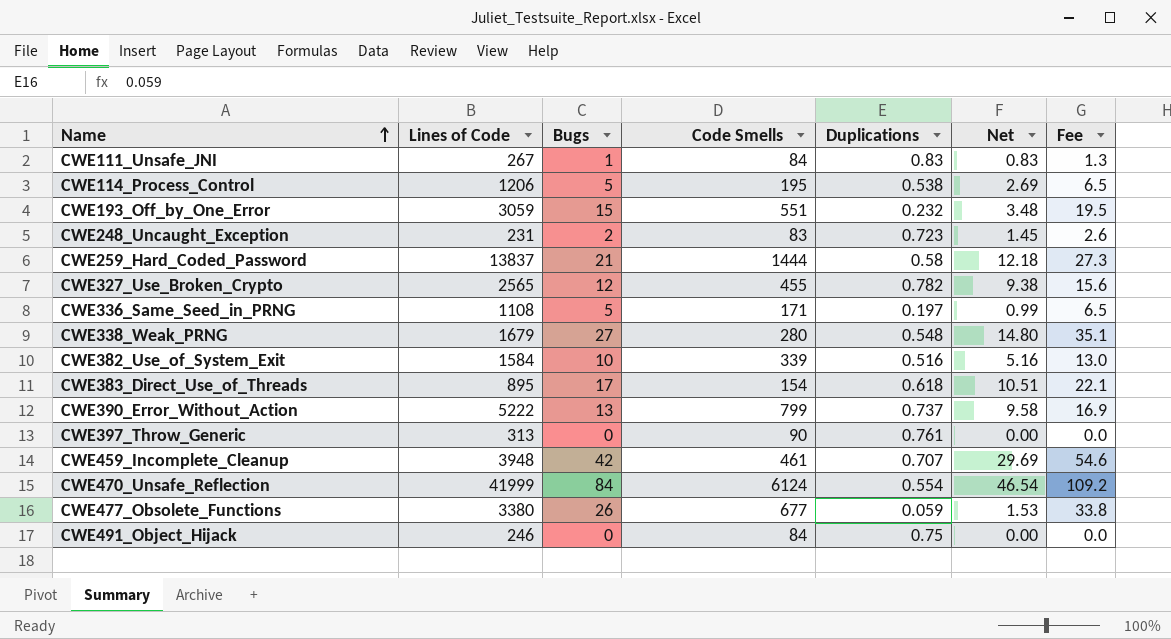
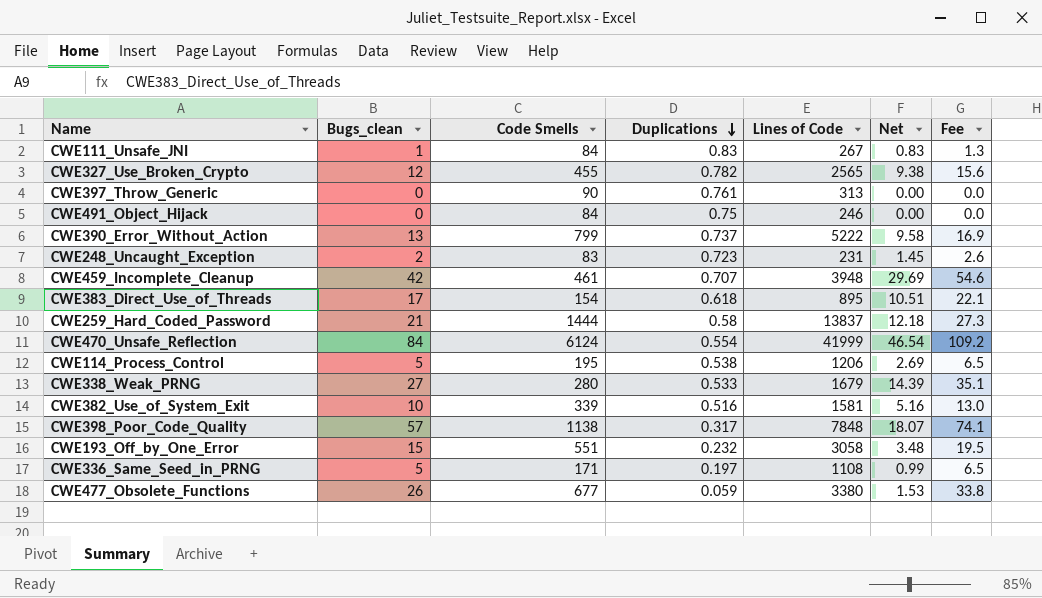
row order: Name ascending -> Duplications descending
column name: Bugs -> Bugs_clean
column Lines of Code | position: 2 -> 5
CWE338_Weak_PRNG | Duplications: 0.548 -> 0.533
CWE338_Weak_PRNG | Net: 14.80 -> 14.39
CWE382_Use_of_System_Exit | Lines of Code: 1584 -> 1581
row CWE398_Poor_Code_Quality: none -> 57 | 1138 | 0.317 | 7848 | 18.07 | 74.1
CWE193_Off_by_One_Error | Lines of Code: 3059 -> 3058

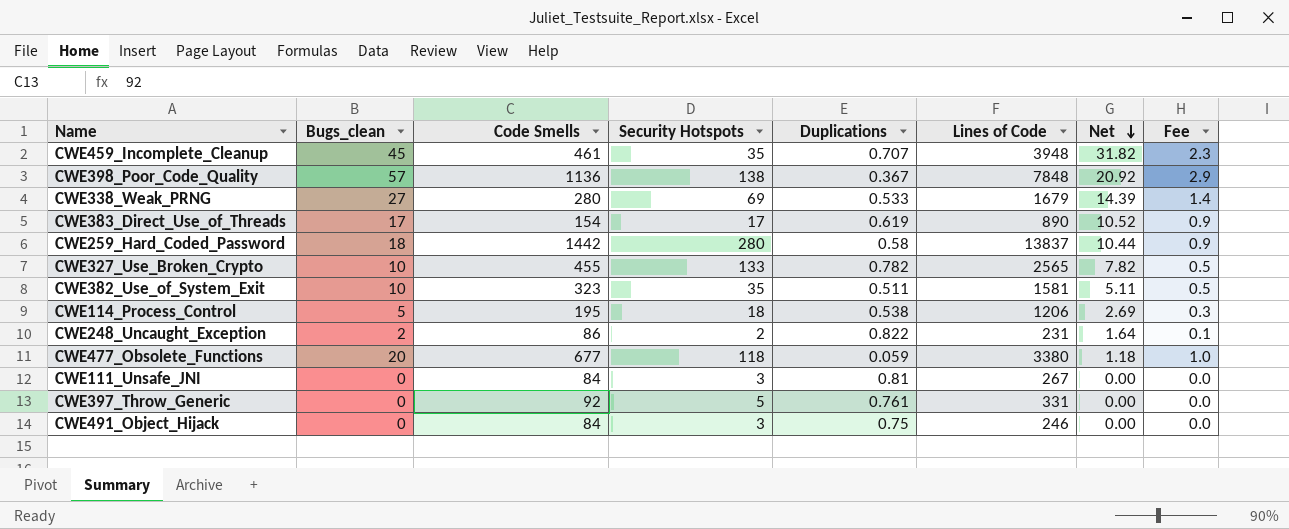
row order: Duplications descending -> Net descending
column Security Hotspots | position: none -> 4
column Fee | formula: [Bugs_clean] * 1.3 -> [Bugs_clean] * 0.05
row CWE390_Error_Without_Action: 13 | 799 | 0.737 | 5222 | 9.58 | 16.9 -> none
row CWE470_Unsafe_Reflection: 84 | 6124 | 0.554 | 41999 | 46.54 | 109.2 -> none
row CWE193_Off_by_One_Error: 15 | 551 | 0.232 | 3058 | 3.48 | 19.5 -> none
row CWE336_Same_Seed_in_PRNG: 5 | 171 | 0.197 | 1108 | 0.99 | 6.5 -> none
CWE459_Incomplete_Cleanup | Bugs_clean: 42 -> 45
CWE459_Incomplete_Cleanup | Net: 29.69 -> 31.82
CWE398_Poor_Code_Quality | Code Smells: 1138 -> 1136
CWE398_Poor_Code_Quality | Duplications: 0.317 -> 0.367
CWE398_Poor_Code_Quality | Net: 18.07 -> 20.92
CWE383_Direct_Use_of_Threads | Duplications: 0.618 -> 0.619
CWE383_Direct_Use_of_Threads | Lines of Code: 895 -> 890
CWE383_Direct_Use_of_Threads | Net: 10.51 -> 10.52
CWE259_Hard_Coded_Password | Bugs_clean: 21 -> 18
CWE259_Hard_Coded_Password | Code Smells: 1444 -> 1442
CWE259_Hard_Coded_Password | Net: 12.18 -> 10.44
CWE327_Use_Broken_Crypto | Bugs_clean: 12 -> 10
CWE327_Use_Broken_Crypto | Net: 9.38 -> 7.82
CWE382_Use_of_System_Exit | Code Smells: 339 -> 323
CWE382_Use_of_System_Exit | Duplications: 0.516 -> 0.511
CWE382_Use_of_System_Exit | Net: 5.16 -> 5.11
CWE248_Uncaught_Exception | Code Smells: 83 -> 86
CWE248_Uncaught_Exception | Duplications: 0.723 -> 0.822
CWE248_Uncaught_Exception | Net: 1.45 -> 1.64
CWE477_Obsolete_Functions | Bugs_clean: 26 -> 20
CWE477_Obsolete_Functions | Net: 1.53 -> 1.18
CWE111_Unsafe_JNI | Bugs_clean: 1 -> 0
CWE111_Unsafe_JNI | Duplications: 0.83 -> 0.81
CWE111_Unsafe_JNI | Net: 0.83 -> 0.00
CWE397_Throw_Generic | Code Smells: 90 -> 92
CWE397_Throw_Generic | Lines of Code: 313 -> 331

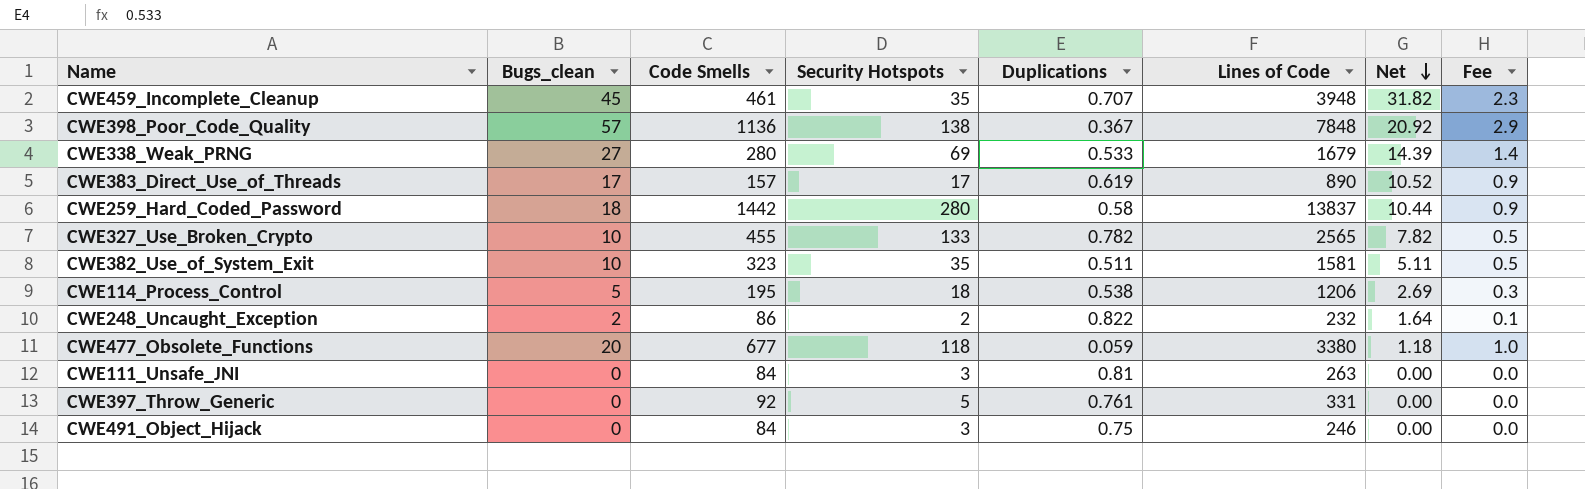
CWE383_Direct_Use_of_Threads | Code Smells: 154 -> 157
CWE248_Uncaught_Exception | Lines of Code: 231 -> 232
CWE111_Unsafe_JNI | Lines of Code: 267 -> 263

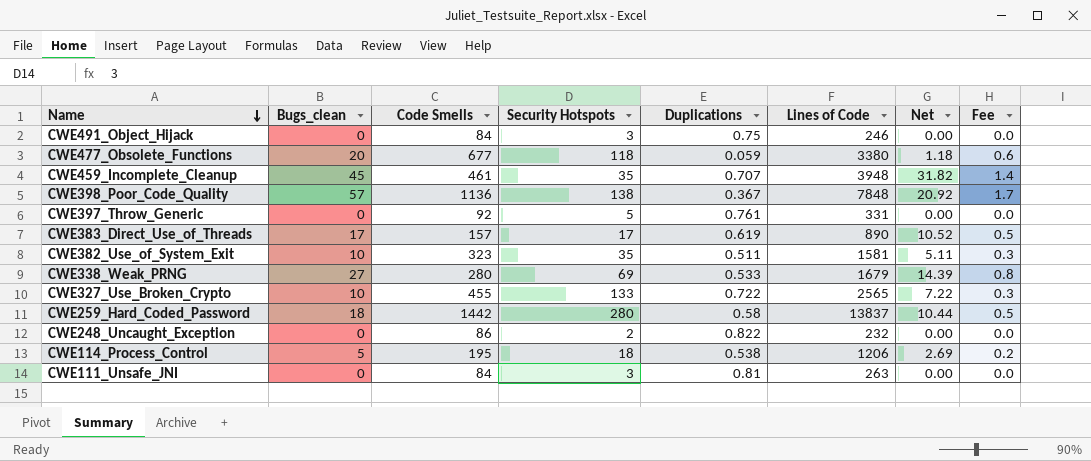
row order: Net descending -> Name descending
column Fee | formula: [Bugs_clean] * 0.05 -> [Bugs_clean] * 0.03
CWE327_Use_Broken_Crypto | Duplications: 0.782 -> 0.722
CWE327_Use_Broken_Crypto | Net: 7.82 -> 7.22
CWE248_Uncaught_Exception | Bugs_clean: 2 -> 0
CWE248_Uncaught_Exception | Net: 1.64 -> 0.00

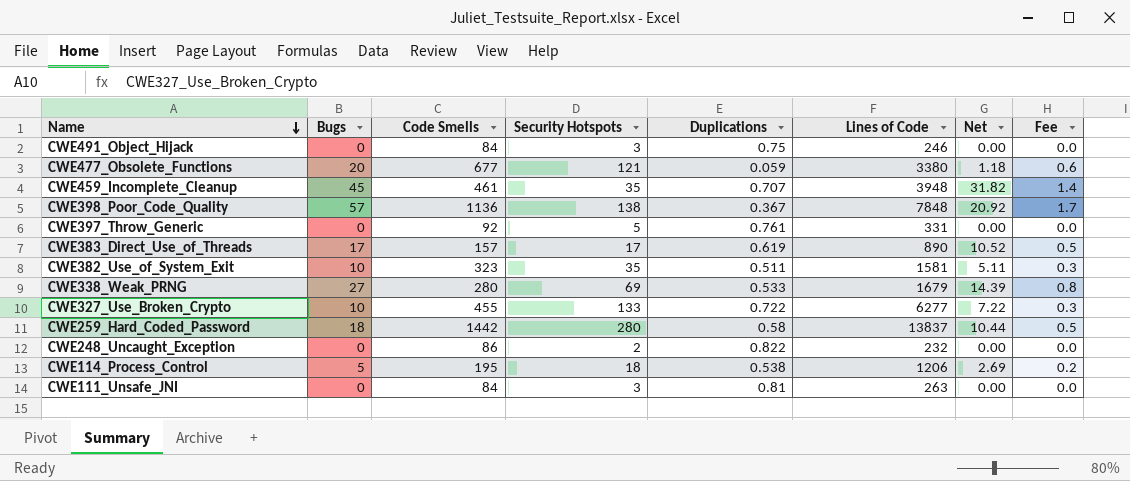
column name: Bugs_clean -> Bugs
CWE477_Obsolete_Functions | Security Hotspots: 118 -> 121
CWE327_Use_Broken_Crypto | Lines of Code: 2565 -> 6277

